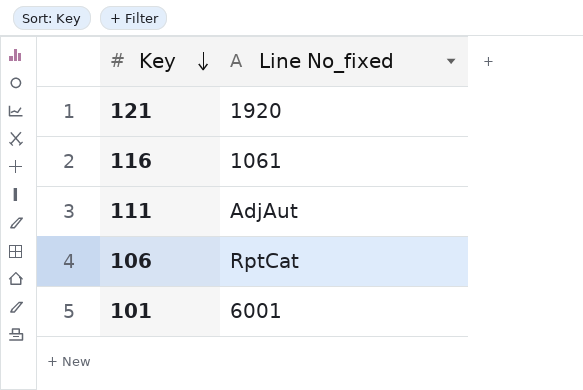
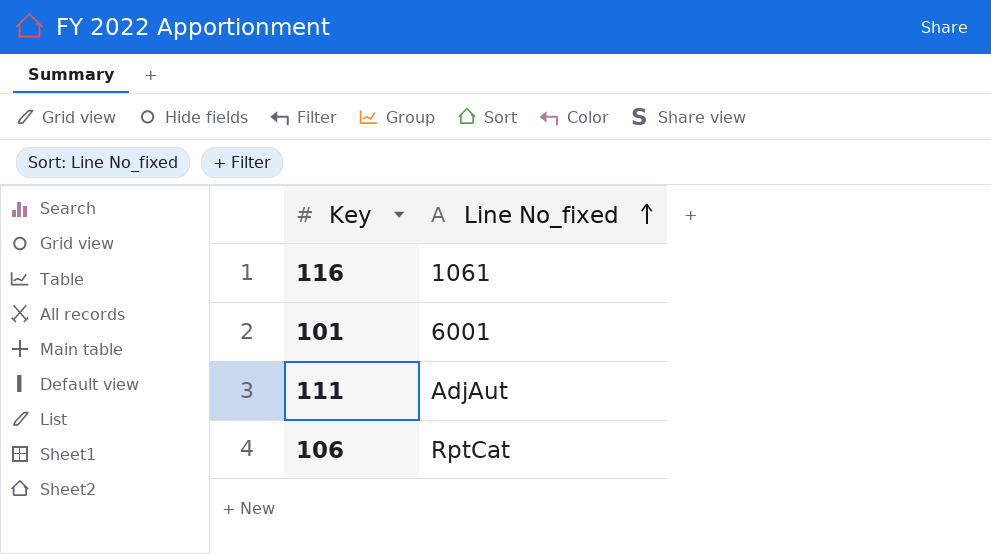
row order: Key descending -> Line No_fixed ascending
row 121: 1920 -> none

